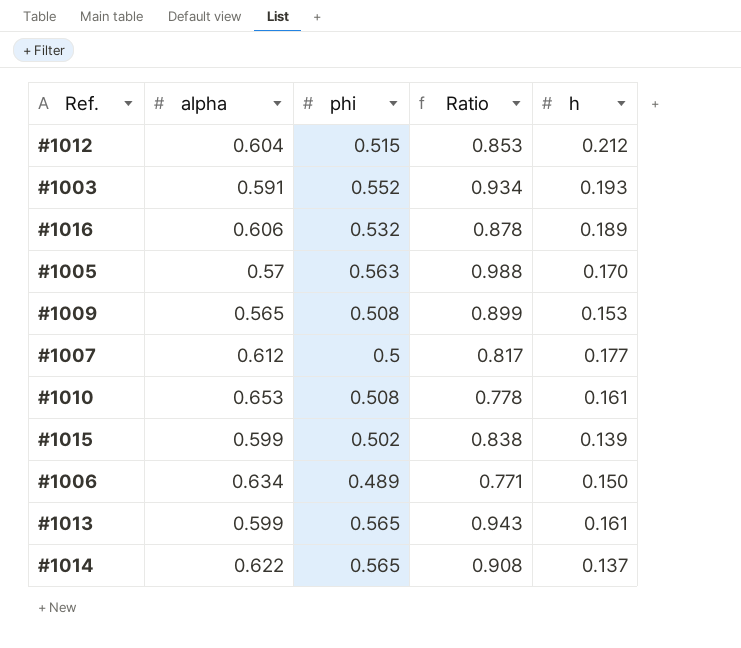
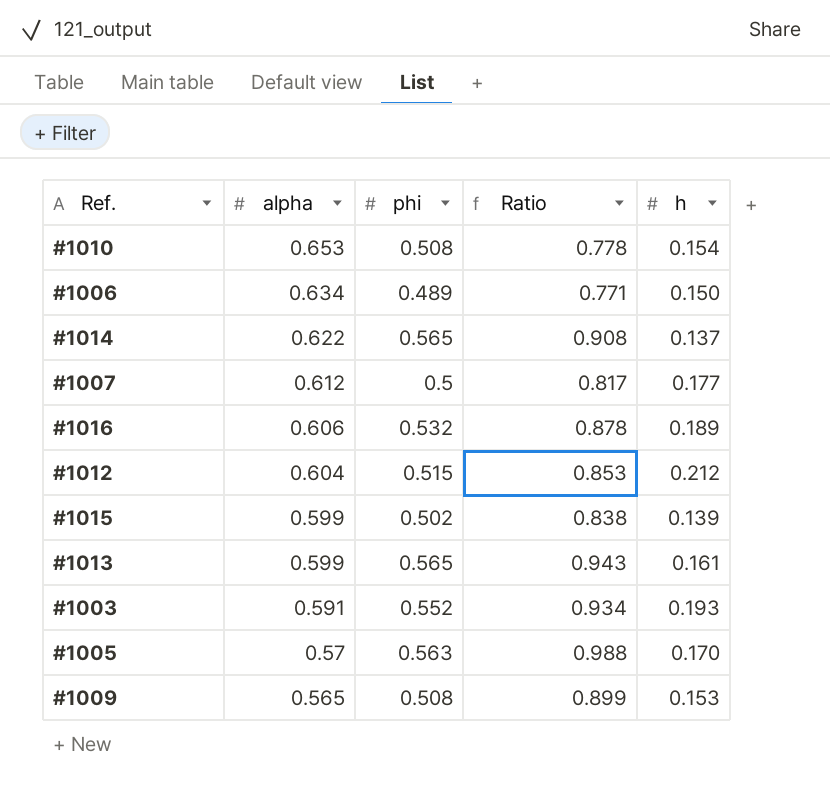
row order: none -> alpha descending
#1010 | h: 0.161 -> 0.154

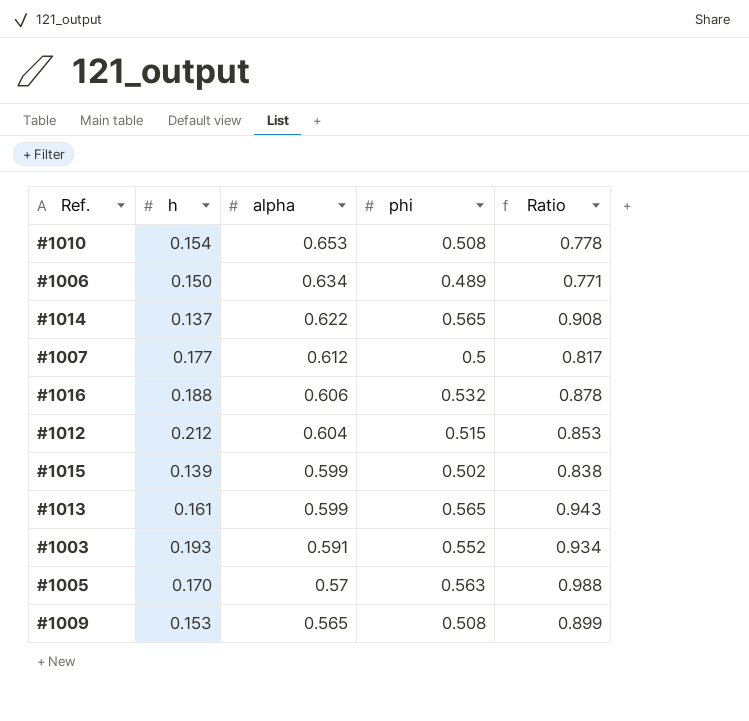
column h | position: 5 -> 2
#1016 | h: 0.189 -> 0.188

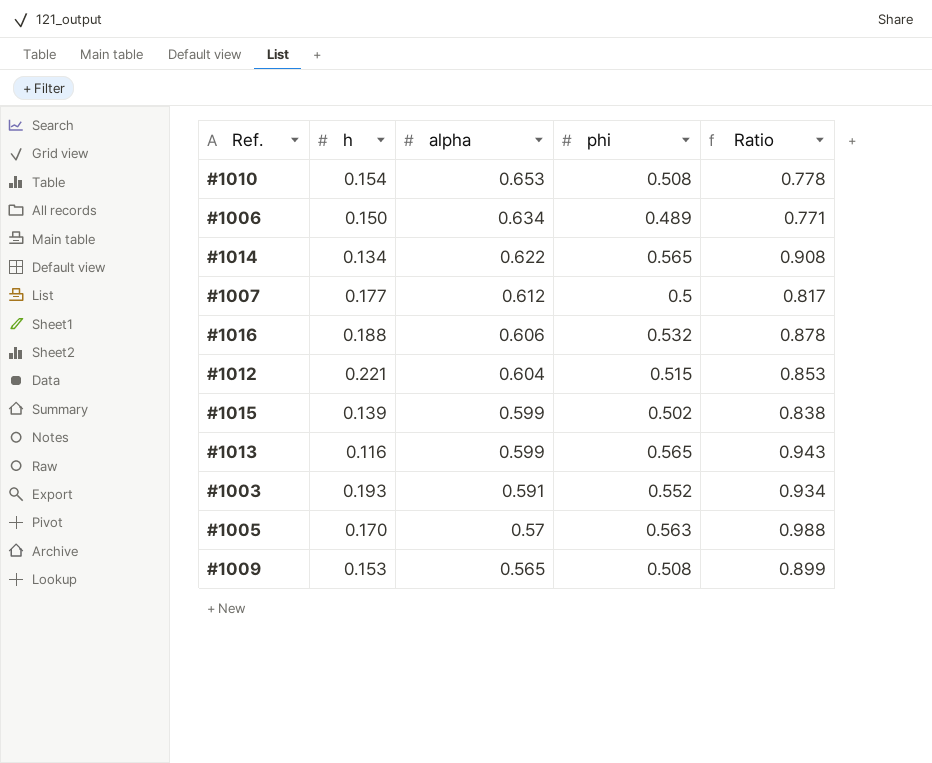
#1014 | h: 0.137 -> 0.134
#1012 | h: 0.212 -> 0.221
#1013 | h: 0.161 -> 0.116

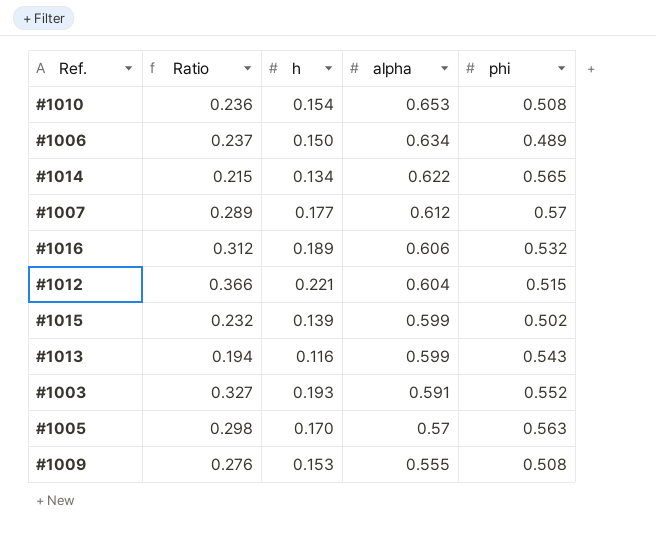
column Ratio | formula: [phi] / [alpha] -> [h] / [alpha]
column Ratio | position: 5 -> 2
#1007 | phi: 0.5 -> 0.57
#1016 | h: 0.188 -> 0.189
#1013 | phi: 0.565 -> 0.543
#1009 | alpha: 0.565 -> 0.555

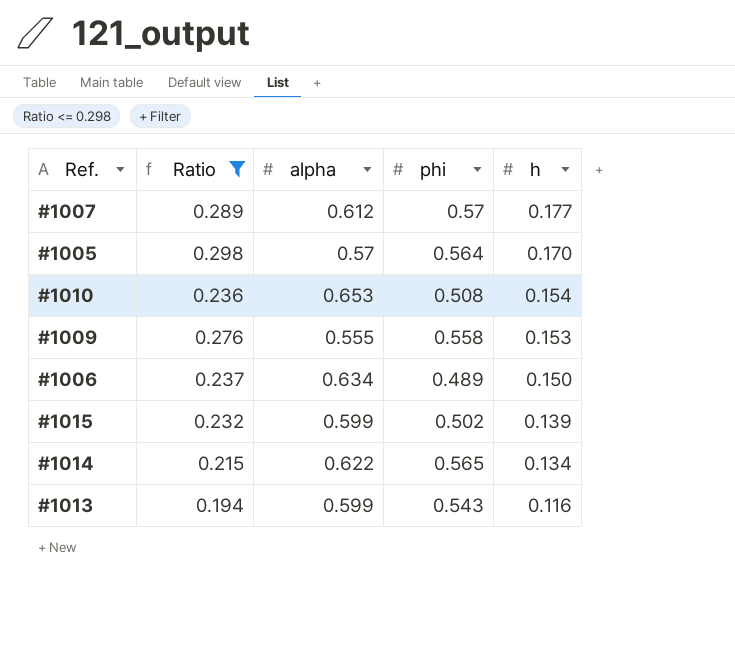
filter: none -> Ratio <= 0.298
row order: alpha descending -> h descending
column h | position: 3 -> 5
#1005 | phi: 0.563 -> 0.564
#1009 | phi: 0.508 -> 0.558

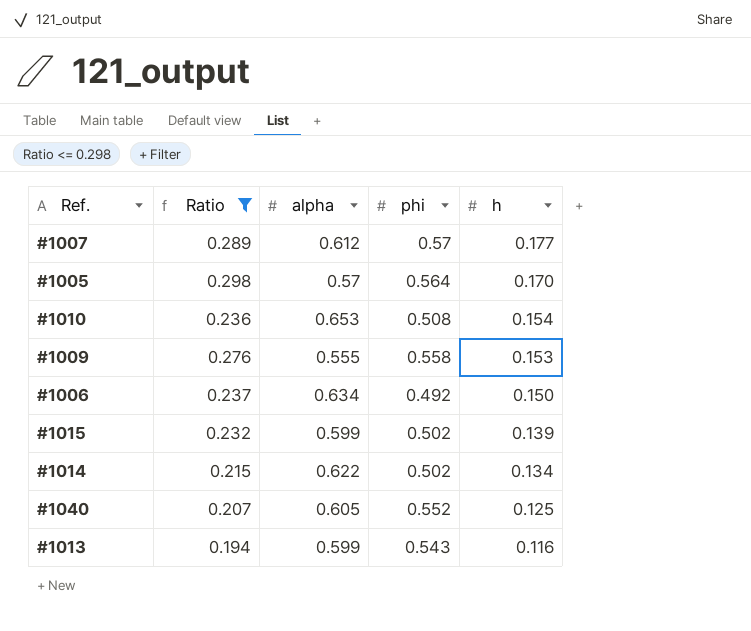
#1006 | phi: 0.489 -> 0.492
#1014 | phi: 0.565 -> 0.502
row #1040: none -> 0.207 | 0.605 | 0.552 | 0.125

